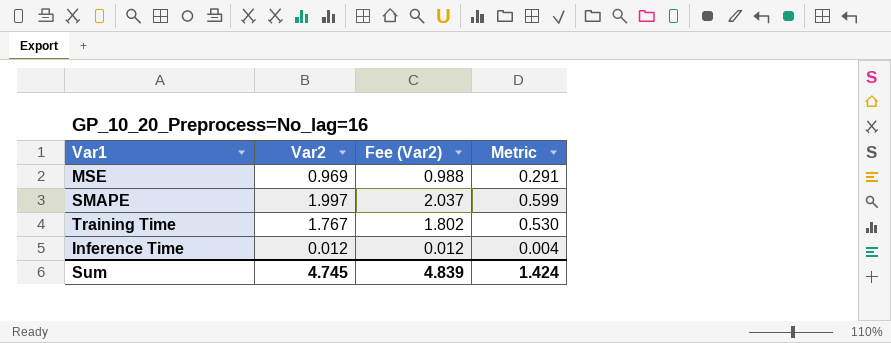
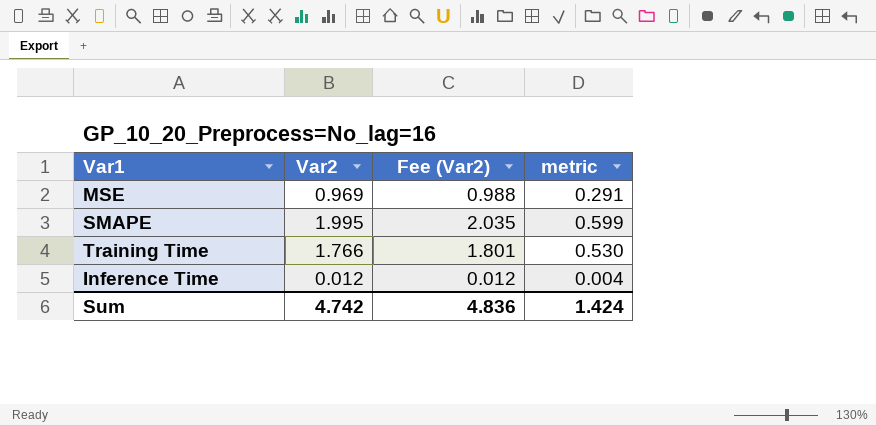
column name: Metric -> metric
SMAPE | Var2: 1.997 -> 1.995
SMAPE | Fee (Var2): 2.037 -> 2.035
Training Time | Var2: 1.767 -> 1.766
Training Time | Fee (Var2): 1.802 -> 1.801
Sum | Var2: 4.745 -> 4.742
Sum | Fee (Var2): 4.839 -> 4.836

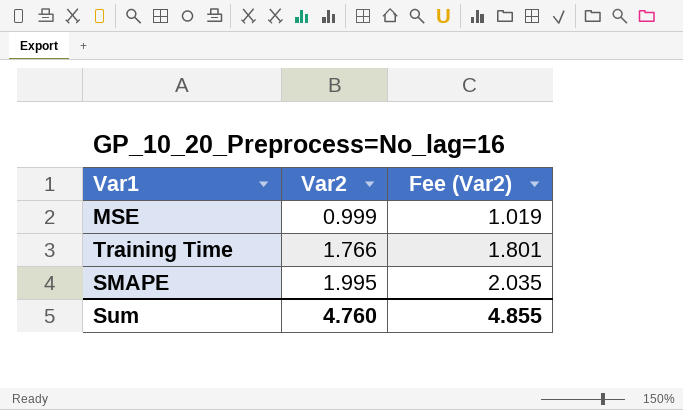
row order: none -> Var2 ascending
column metric | formula: [Var2] * 0.3 -> none
row Inference Time: 0.012 | 0.012 | 0.004 -> none
MSE | Var2: 0.969 -> 0.999
MSE | Fee (Var2): 0.988 -> 1.019
Sum | Var2: 4.742 -> 4.760
Sum | Fee (Var2): 4.836 -> 4.855

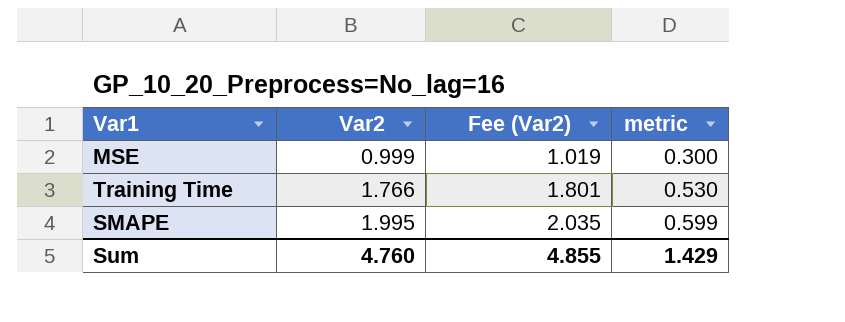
column metric | formula: none -> [Var2] * 0.3

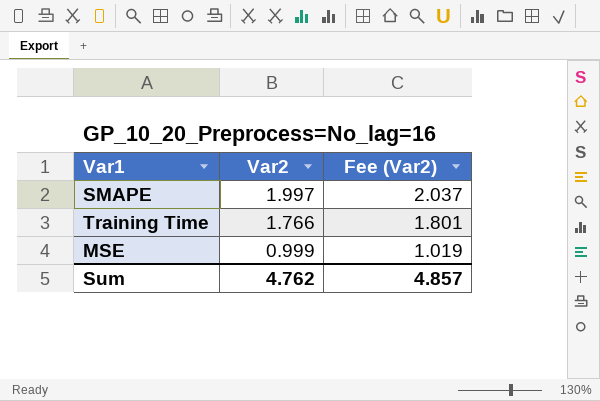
row order: Var2 ascending -> Var2 descending
column metric | formula: [Var2] * 0.3 -> none
SMAPE | Var2: 1.995 -> 1.997
SMAPE | Fee (Var2): 2.035 -> 2.037
Sum | Var2: 4.760 -> 4.762
Sum | Fee (Var2): 4.855 -> 4.857

